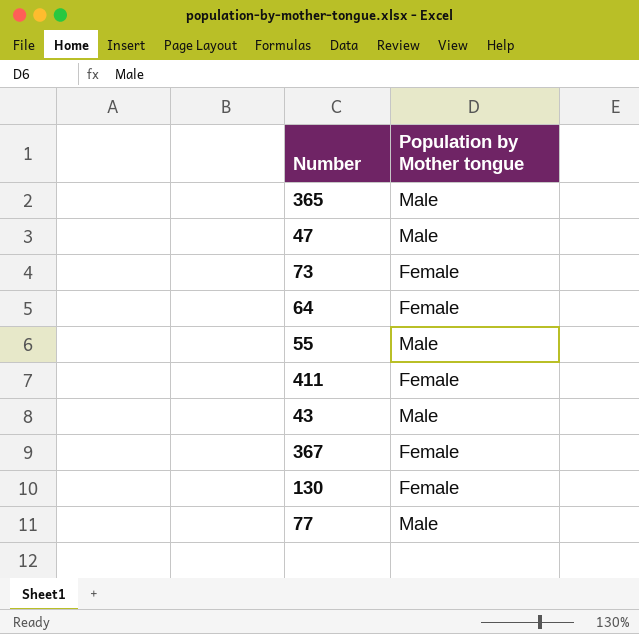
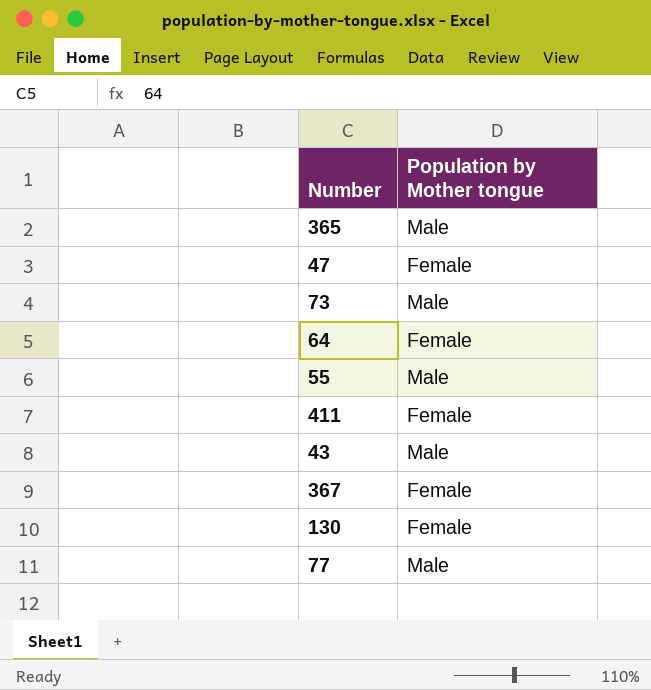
47 | Population by Mother tongue: Male -> Female
73 | Population by Mother tongue: Female -> Male

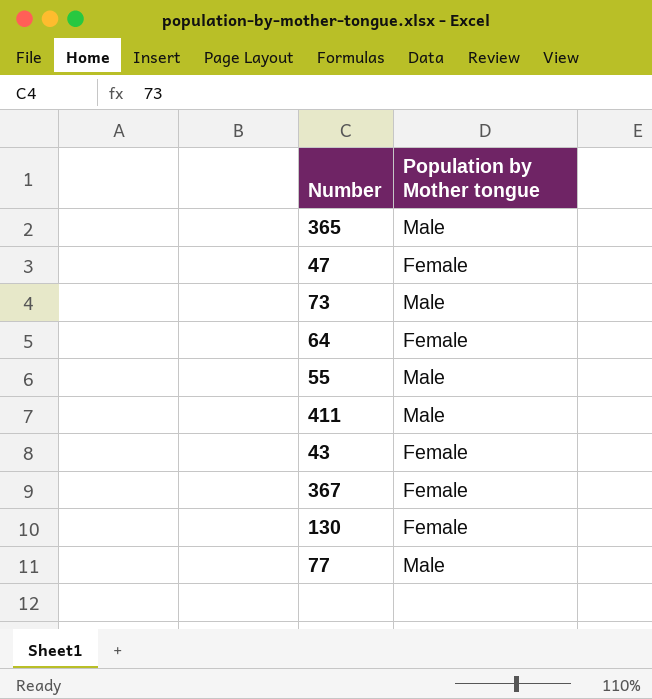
411 | Population by Mother tongue: Female -> Male
43 | Population by Mother tongue: Male -> Female

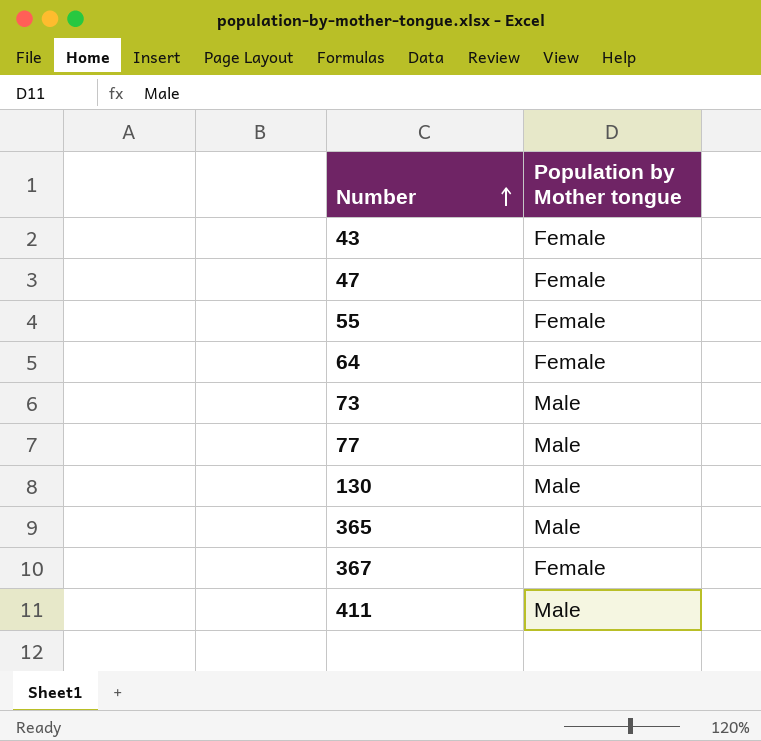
row order: none -> Number ascending
55 | Population by Mother tongue: Male -> Female
130 | Population by Mother tongue: Female -> Male

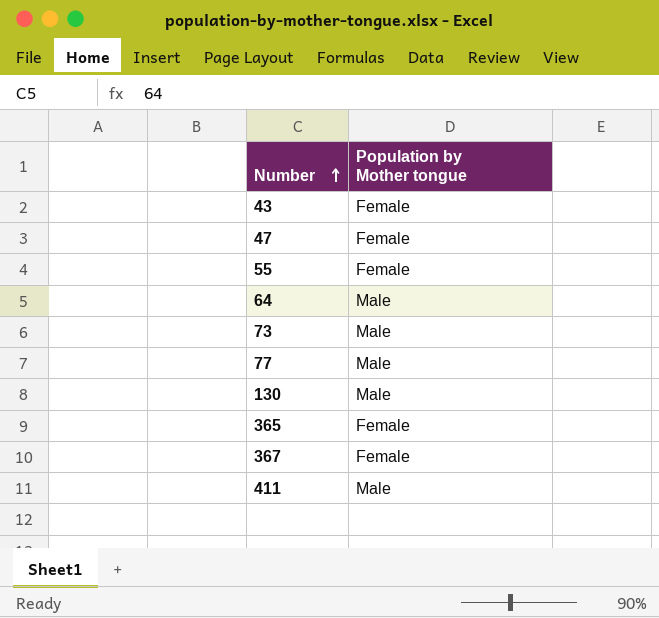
64 | Population by Mother tongue: Female -> Male
365 | Population by Mother tongue: Male -> Female

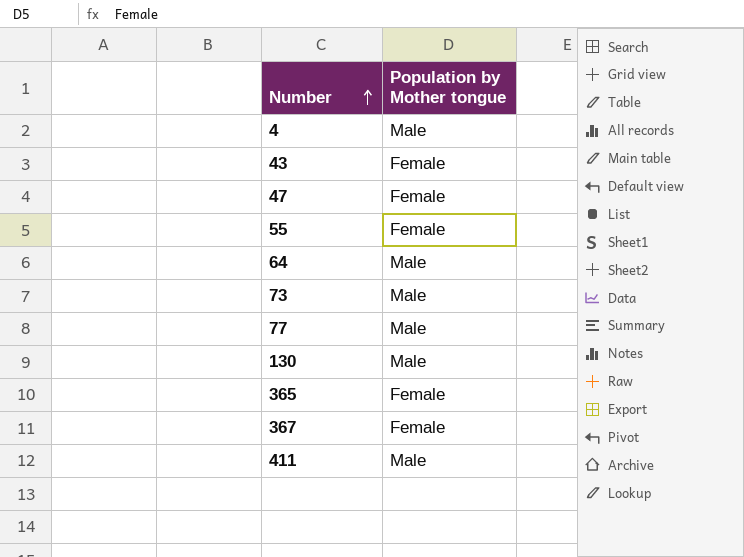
row 4: none -> Male

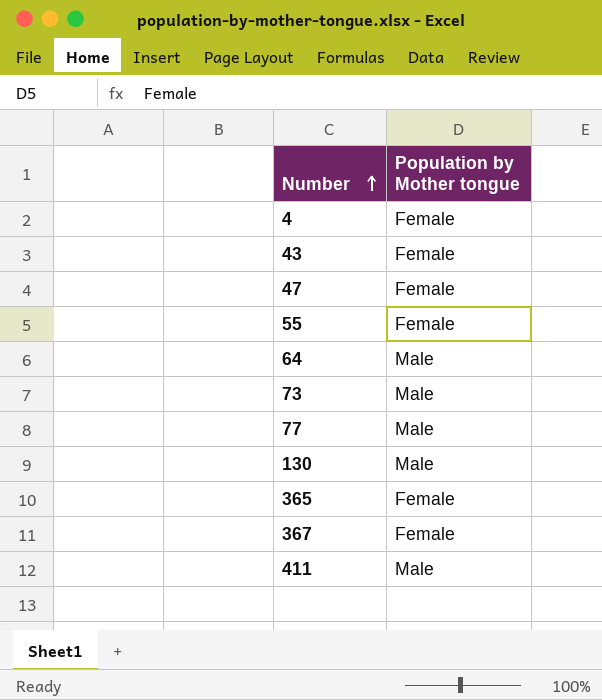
4 | Population by Mother tongue: Male -> Female

